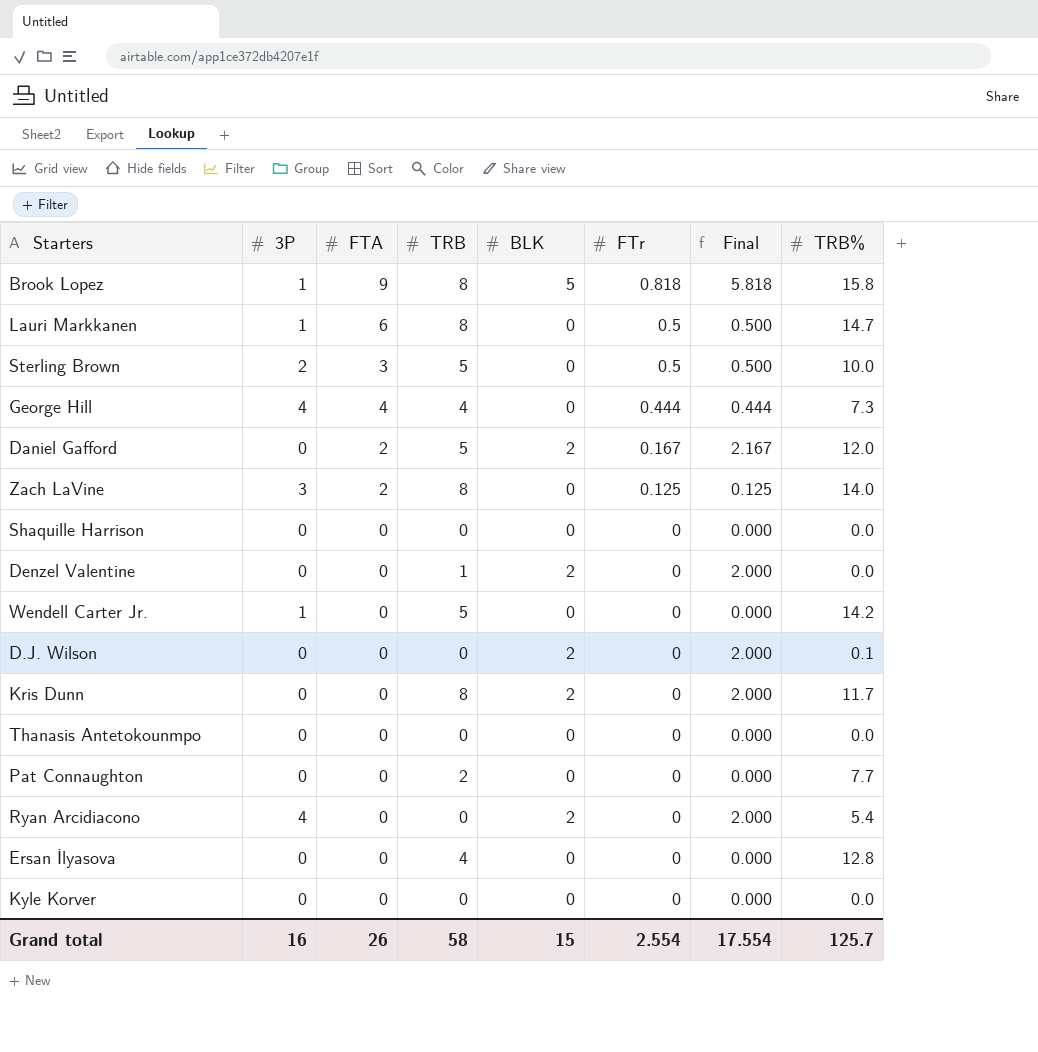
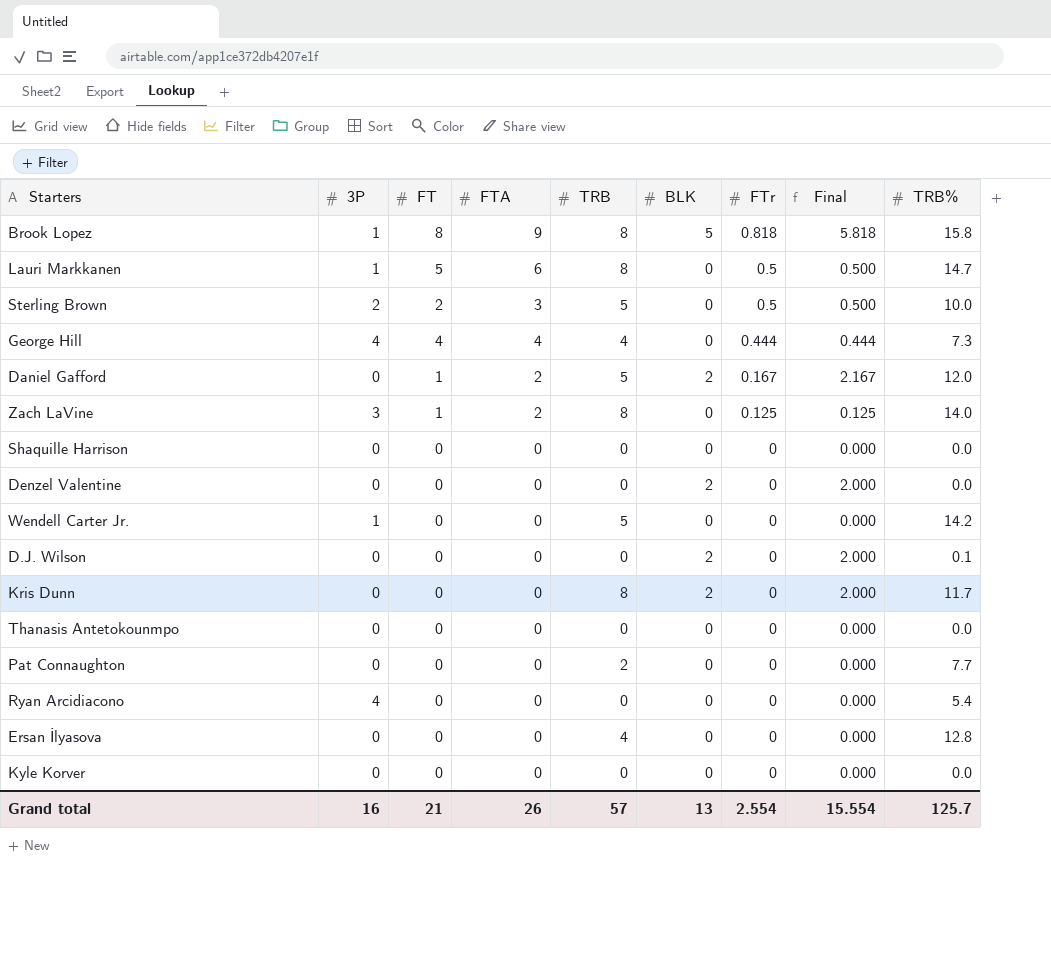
column FT | position: none -> 3
Denzel Valentine | TRB: 1 -> 0
Ryan Arcidiacono | BLK: 2 -> 0
Ryan Arcidiacono | Final: 2.000 -> 0.000
Grand total | TRB: 58 -> 57
Grand total | BLK: 15 -> 13
Grand total | Final: 17.554 -> 15.554

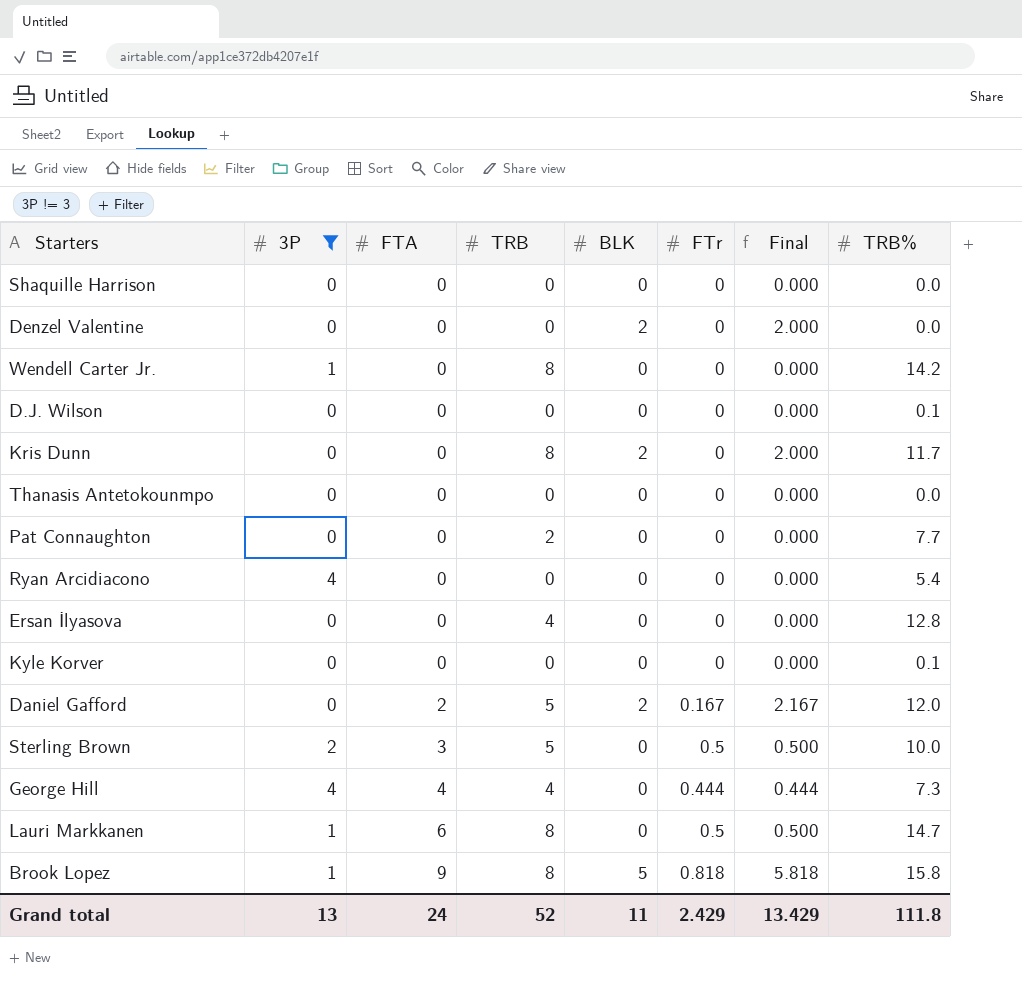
filter: none -> 3P != 3
row order: FTr descending -> FTA ascending
column FT | position: 3 -> none
Wendell Carter Jr. | TRB: 5 -> 8
D.J. Wilson | BLK: 2 -> 0
D.J. Wilson | Final: 2.000 -> 0.000
Kyle Korver | TRB%: 0.0 -> 0.1
Grand total | 3P: 16 -> 13
Grand total | FTA: 26 -> 24
Grand total | TRB: 57 -> 52
Grand total | BLK: 13 -> 11
Grand total | FTr: 2.554 -> 2.429
Grand total | Final: 15.554 -> 13.429
Grand total | TRB%: 125.7 -> 111.8

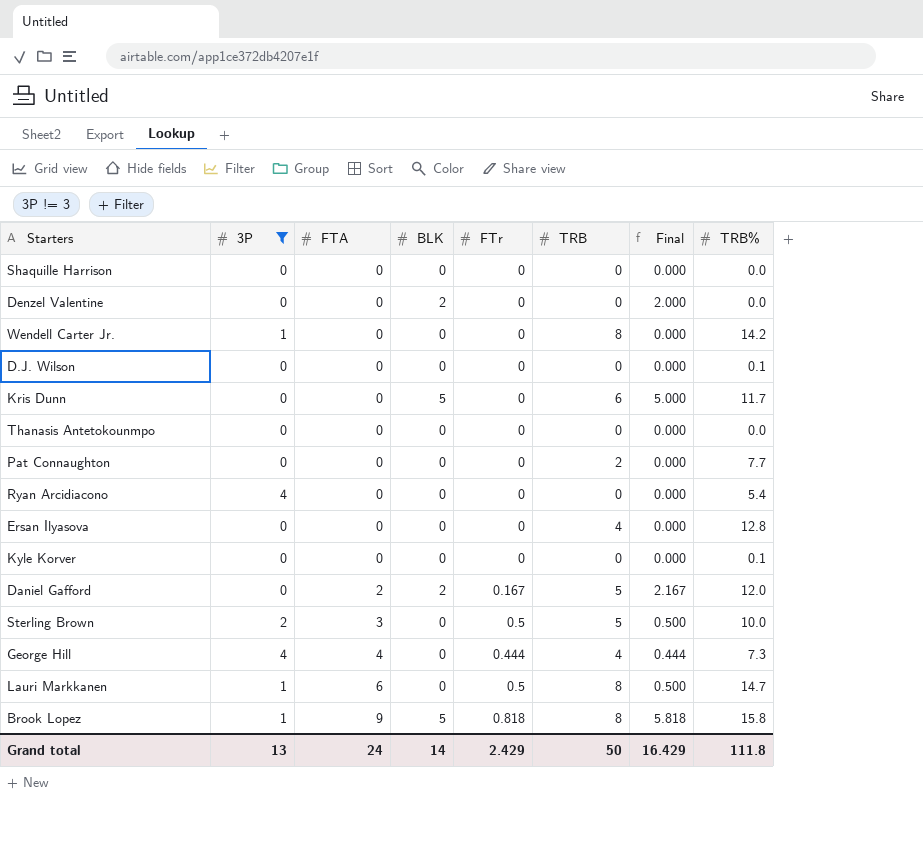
column TRB | position: 4 -> 6
Kris Dunn | BLK: 2 -> 5
Kris Dunn | TRB: 8 -> 6
Kris Dunn | Final: 2.000 -> 5.000
Grand total | BLK: 11 -> 14
Grand total | TRB: 52 -> 50
Grand total | Final: 13.429 -> 16.429

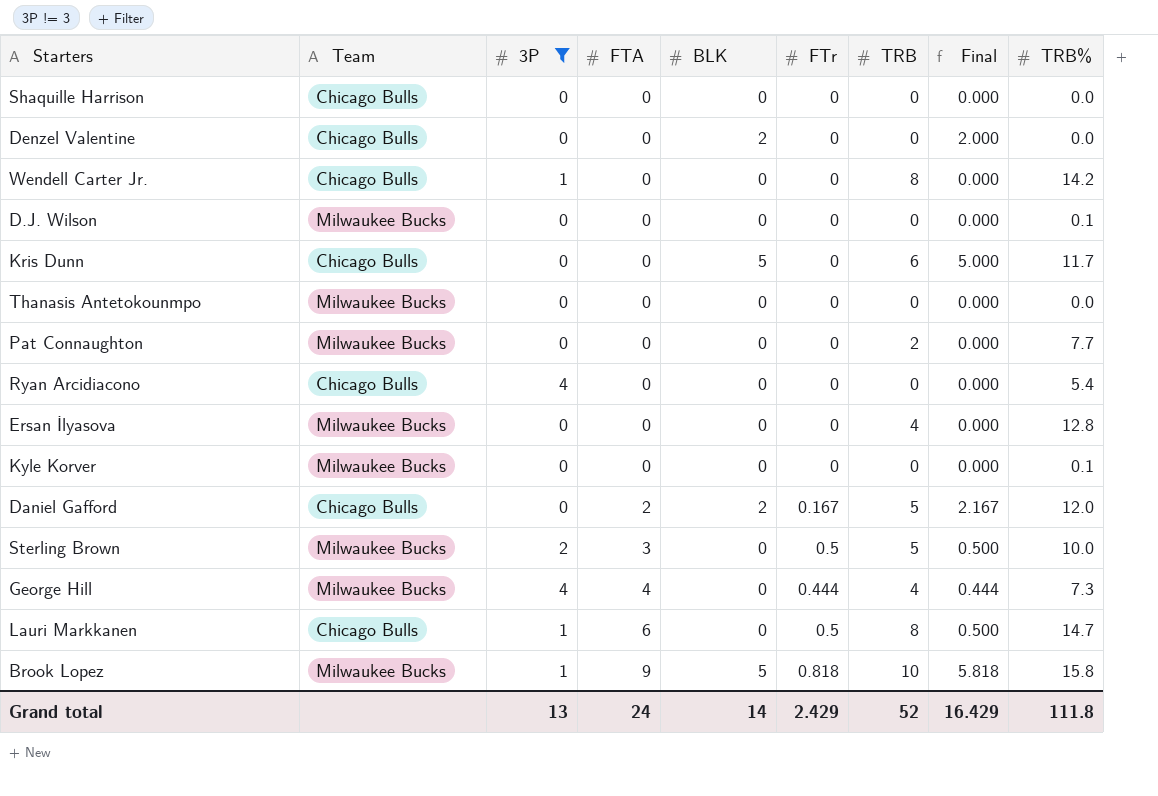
column Team | position: none -> 2
Brook Lopez | TRB: 8 -> 10
Grand total | TRB: 50 -> 52

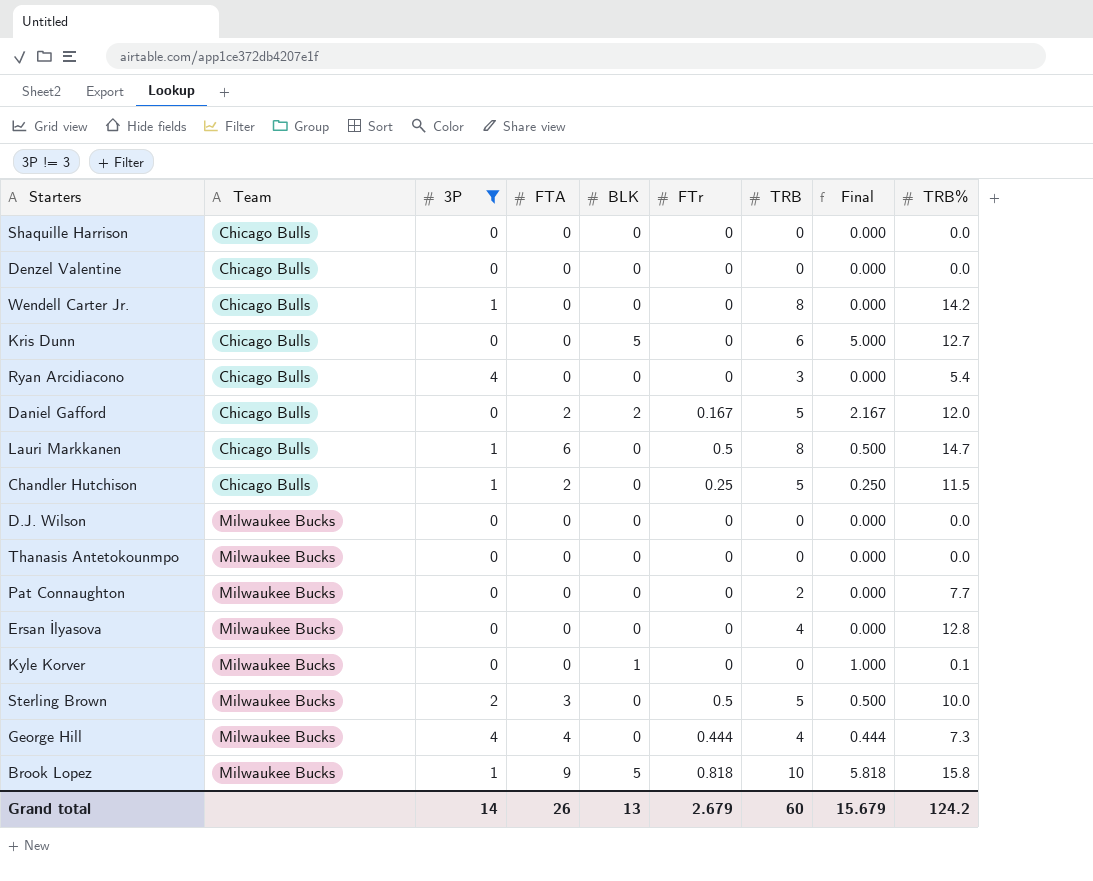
row order: FTA ascending -> Team ascending
Denzel Valentine | BLK: 2 -> 0
Denzel Valentine | Final: 2.000 -> 0.000
Kris Dunn | TRB%: 11.7 -> 12.7
Ryan Arcidiacono | TRB: 0 -> 3
row Chandler Hutchison: none -> Chicago Bulls | 1 | 2 | 0 | 0.25 | 5 | 0.250 | 11.5
D.J. Wilson | TRB%: 0.1 -> 0.0
Kyle Korver | BLK: 0 -> 1
Kyle Korver | Final: 0.000 -> 1.000
Grand total | 3P: 13 -> 14
Grand total | FTA: 24 -> 26
Grand total | BLK: 14 -> 13
Grand total | FTr: 2.429 -> 2.679
Grand total | TRB: 52 -> 60
Grand total | Final: 16.429 -> 15.679
Grand total | TRB%: 111.8 -> 124.2

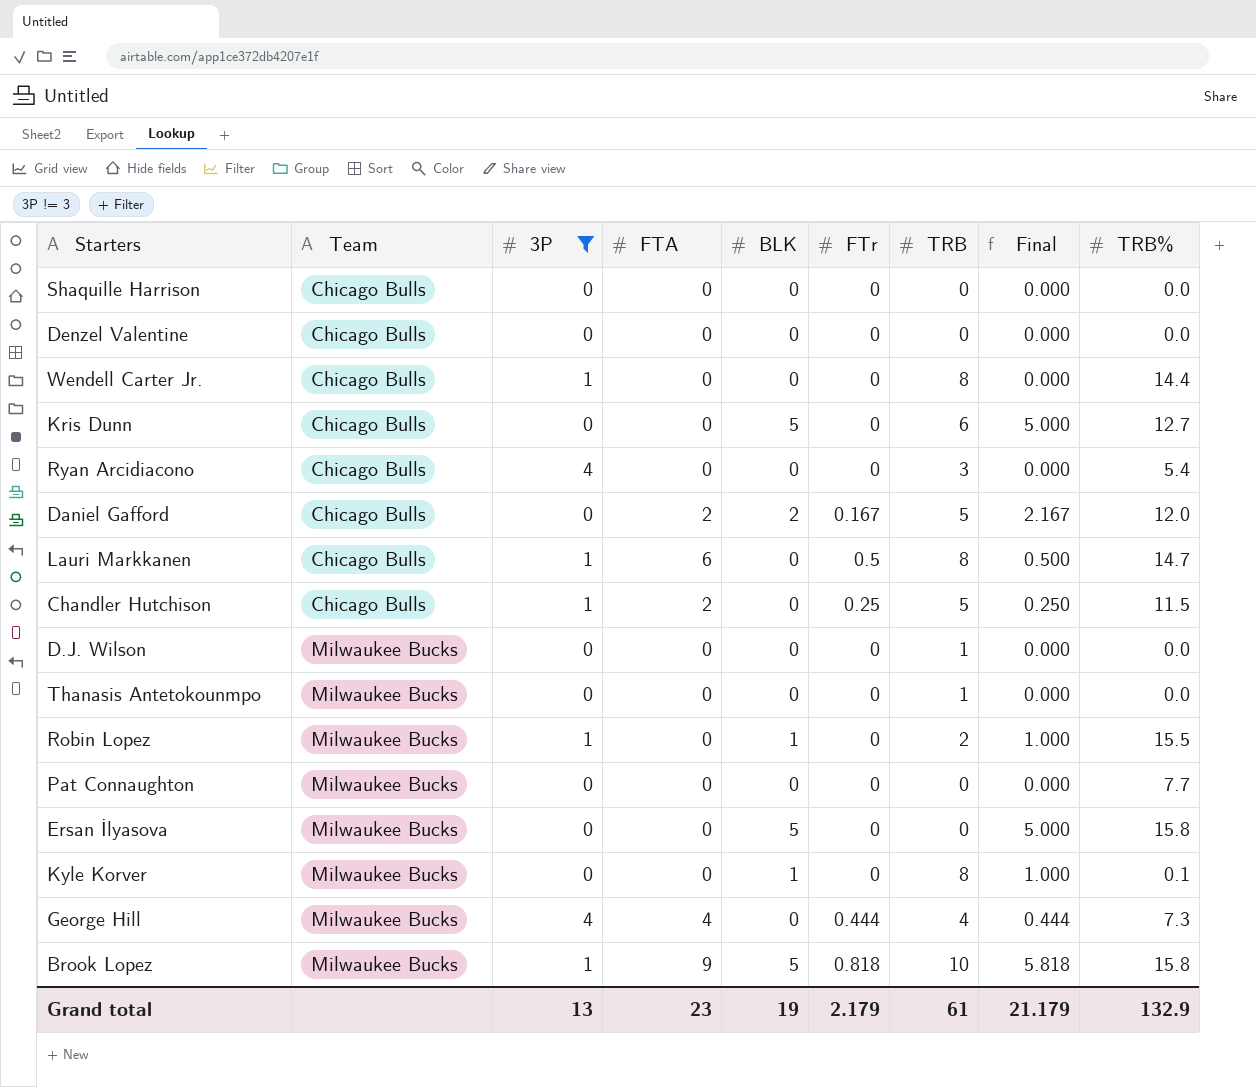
row Sterling Brown: Milwaukee Bucks | 2 | 3 | 0 | 0.5 | 5 | 0.500 | 10.0 -> none
Wendell Carter Jr. | TRB%: 14.2 -> 14.4
D.J. Wilson | TRB: 0 -> 1
Thanasis Antetokounmpo | TRB: 0 -> 1
row Robin Lopez: none -> Milwaukee Bucks | 1 | 0 | 1 | 0 | 2 | 1.000 | 15.5
Pat Connaughton | TRB: 2 -> 0
Ersan İlyasova | BLK: 0 -> 5
Ersan İlyasova | TRB: 4 -> 0
Ersan İlyasova | Final: 0.000 -> 5.000
Ersan İlyasova | TRB%: 12.8 -> 15.8
Kyle Korver | TRB: 0 -> 8
Grand total | 3P: 14 -> 13
Grand total | FTA: 26 -> 23
Grand total | BLK: 13 -> 19
Grand total | FTr: 2.679 -> 2.179
Grand total | TRB: 60 -> 61
Grand total | Final: 15.679 -> 21.179
Grand total | TRB%: 124.2 -> 132.9

